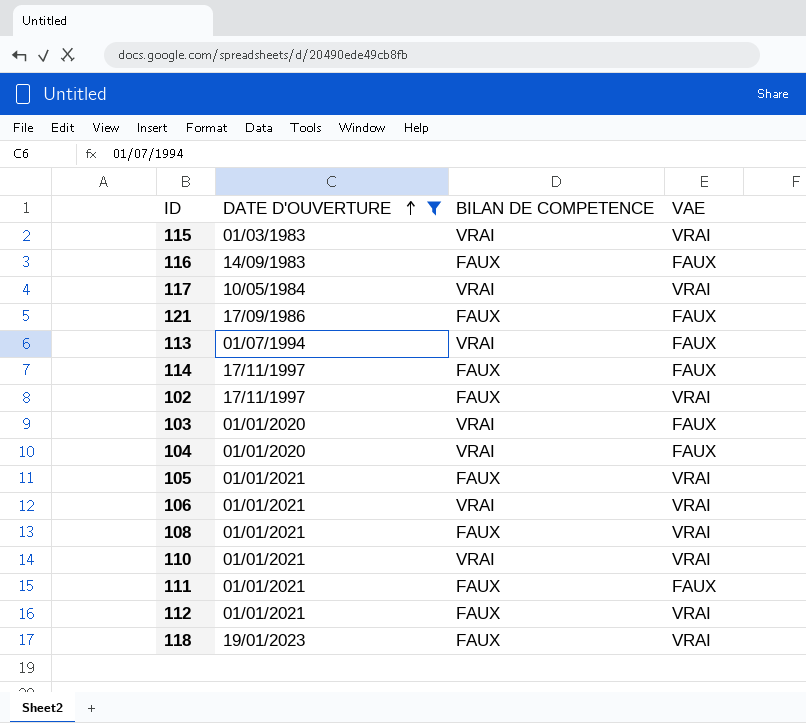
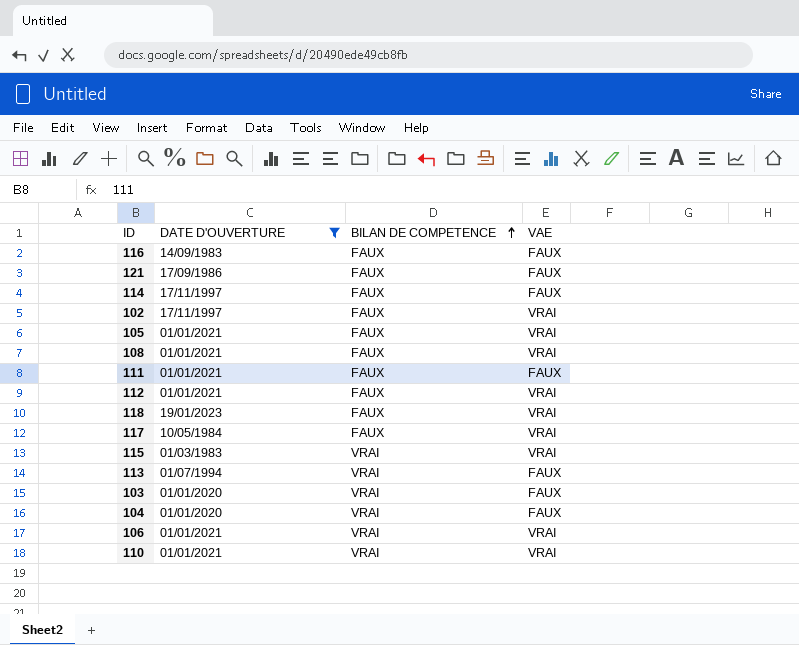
row order: DATE D'OUVERTURE ascending -> BILAN DE COMPETENCE ascending
117 | BILAN DE COMPETENCE: VRAI -> FAUX

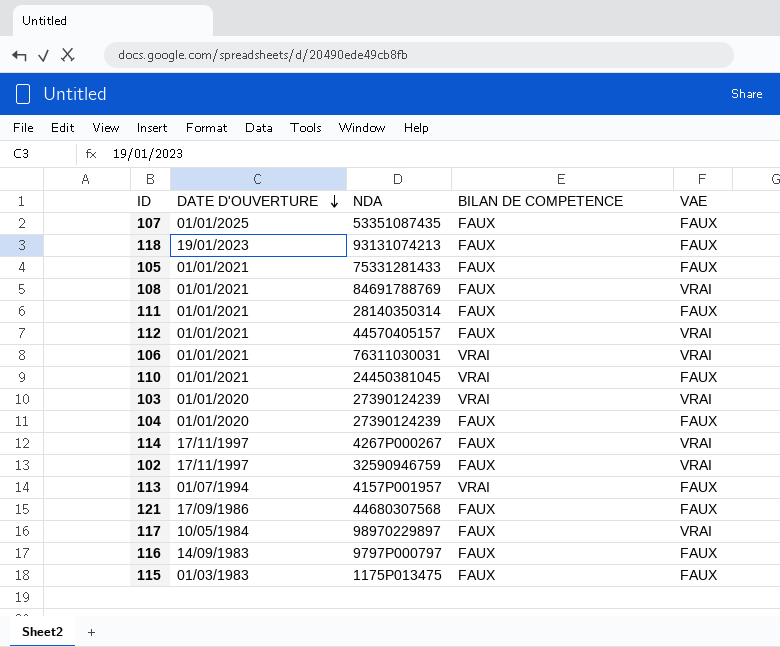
filter: DATE D'OUVERTURE != 01/01/2025 -> none
row order: BILAN DE COMPETENCE ascending -> DATE D'OUVERTURE descending
column NDA | position: none -> 3
118 | VAE: VRAI -> FAUX
105 | VAE: VRAI -> FAUX
110 | VAE: VRAI -> FAUX
103 | VAE: FAUX -> VRAI
104 | BILAN DE COMPETENCE: VRAI -> FAUX
114 | VAE: FAUX -> VRAI
115 | BILAN DE COMPETENCE: VRAI -> FAUX
115 | VAE: VRAI -> FAUX

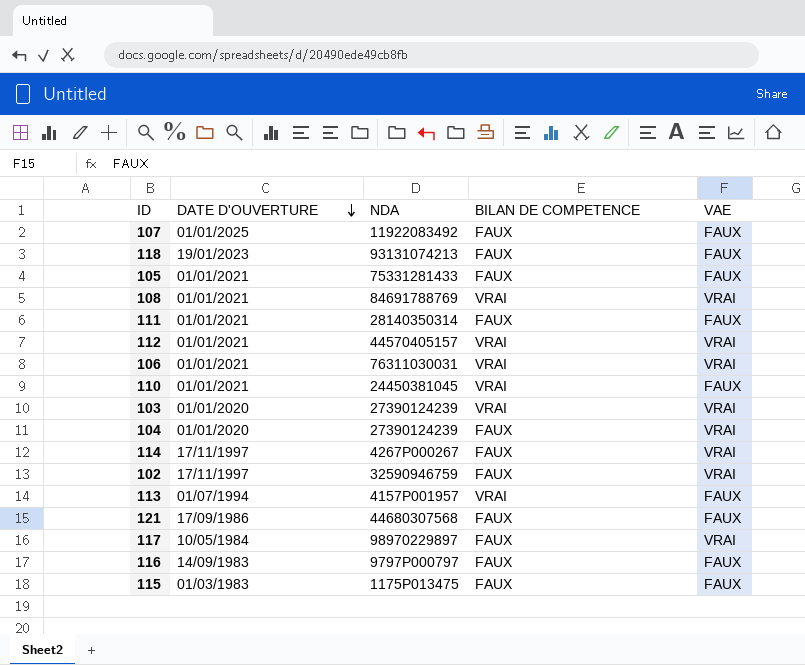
107 | NDA: 53351087435 -> 11922083492
108 | BILAN DE COMPETENCE: FAUX -> VRAI
112 | BILAN DE COMPETENCE: FAUX -> VRAI
104 | VAE: FAUX -> VRAI

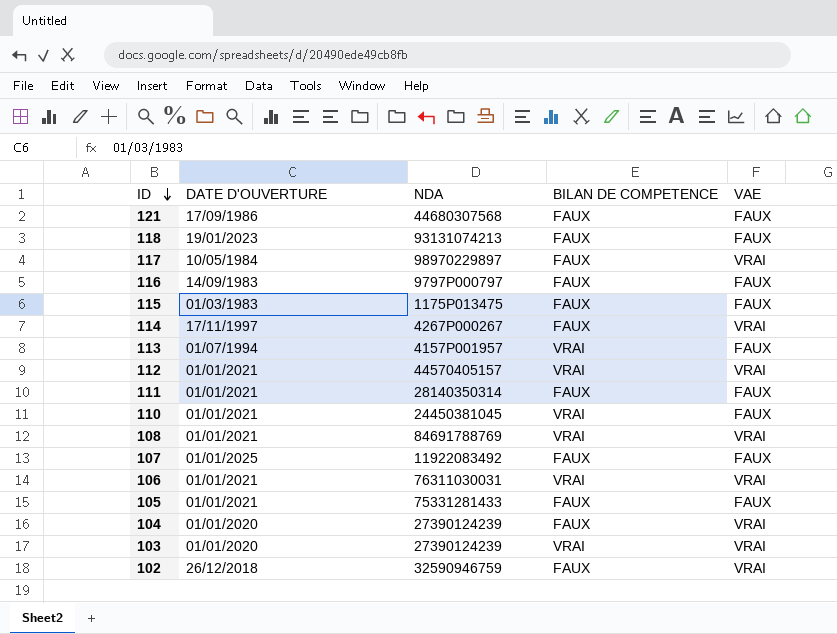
row order: DATE D'OUVERTURE descending -> ID descending
102 | DATE D'OUVERTURE: 17/11/1997 -> 26/12/2018

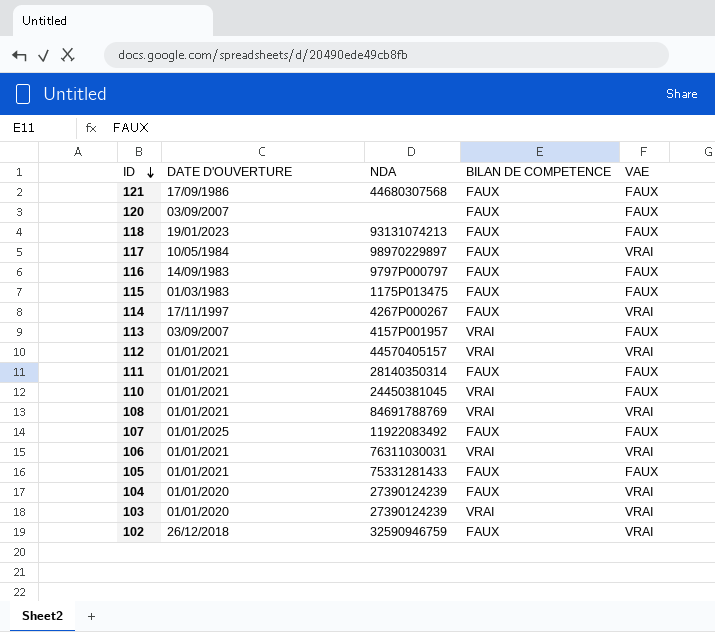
row 120: none -> 03/09/2007 | none | FAUX | FAUX
113 | DATE D'OUVERTURE: 01/07/1994 -> 03/09/2007

